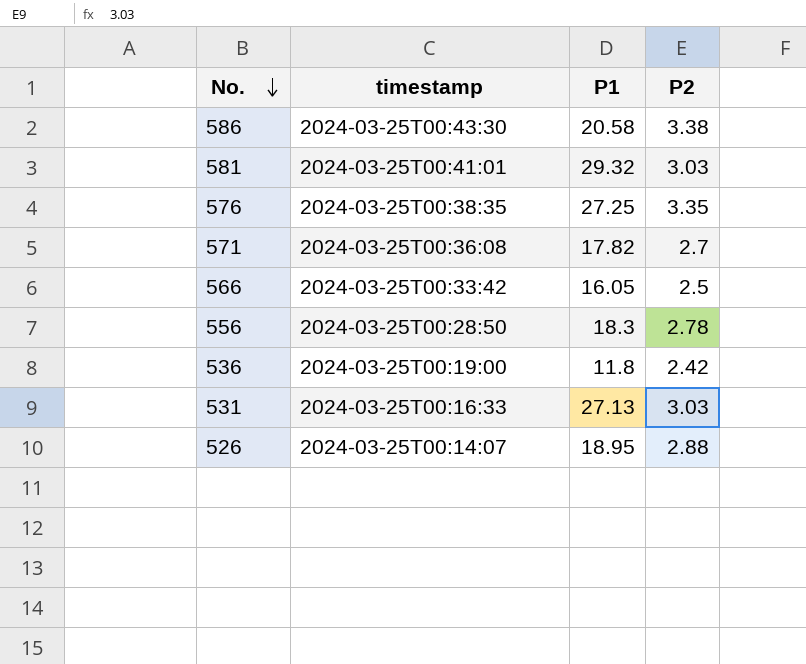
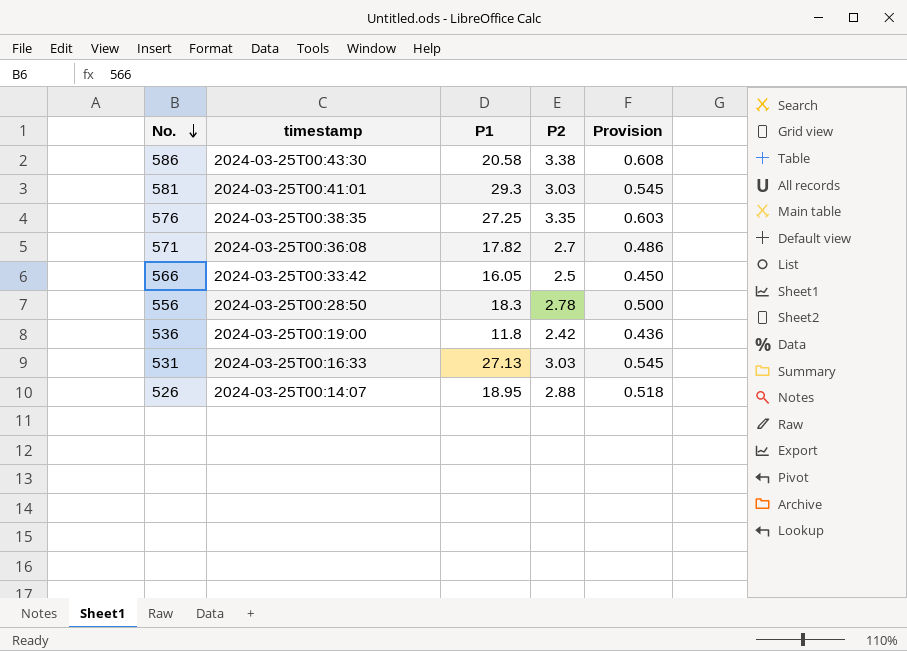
column Provision | formula: none -> [P2] * 0.18
581 | P1: 29.32 -> 29.3

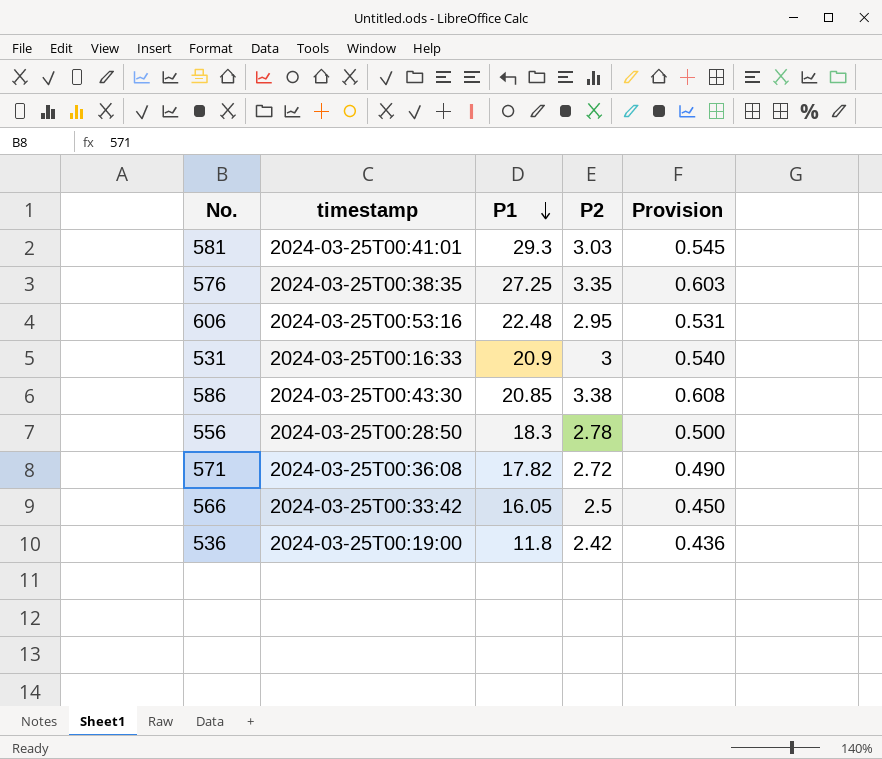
row order: No. descending -> P1 descending
row 526: 2024-03-25T00:14:07 | 18.95 | 2.88 | 0.518 -> none
row 606: none -> 2024-03-25T00:53:16 | 22.48 | 2.95 | 0.531
531 | P1: 27.13 -> 20.9
531 | P2: 3.03 -> 3
531 | Provision: 0.545 -> 0.540
586 | P1: 20.58 -> 20.85
571 | P2: 2.7 -> 2.72
571 | Provision: 0.486 -> 0.490

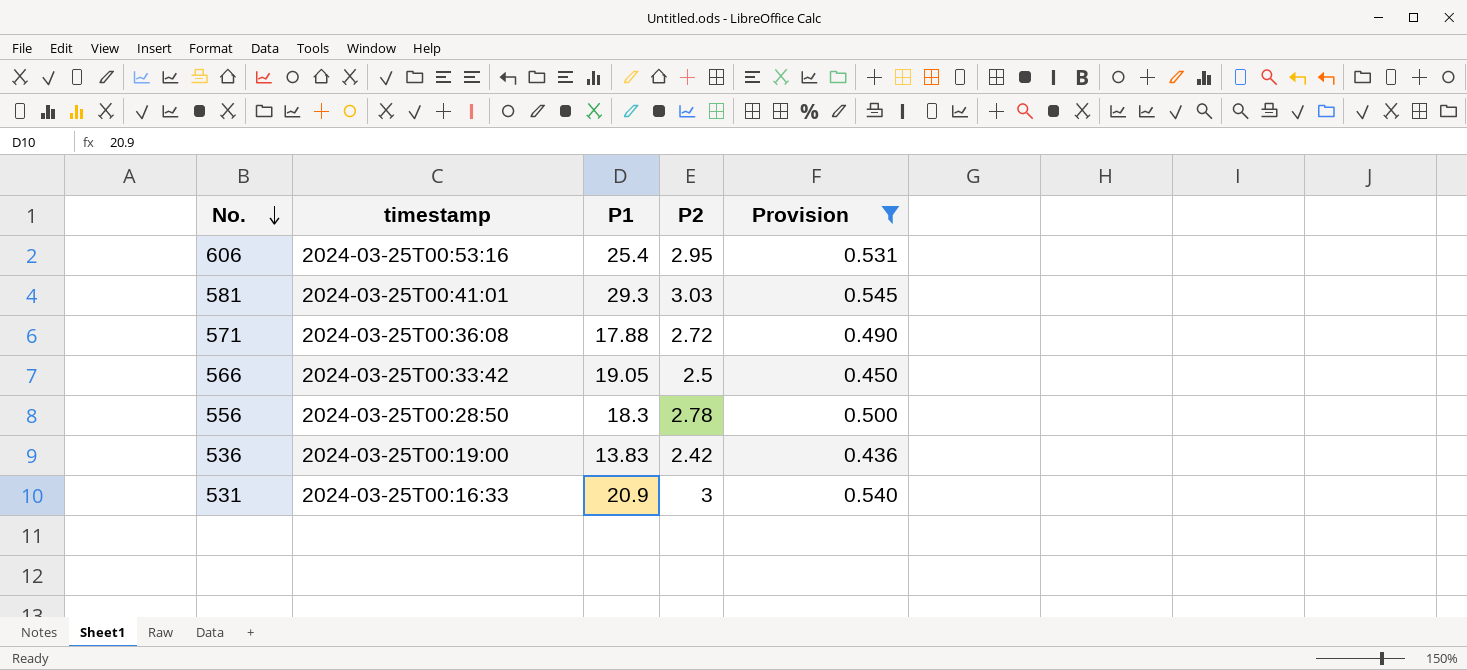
filter: none -> Provision <= 0.545
row order: P1 descending -> No. descending
606 | P1: 22.48 -> 25.4
571 | P1: 17.82 -> 17.88
566 | P1: 16.05 -> 19.05
536 | P1: 11.8 -> 13.83

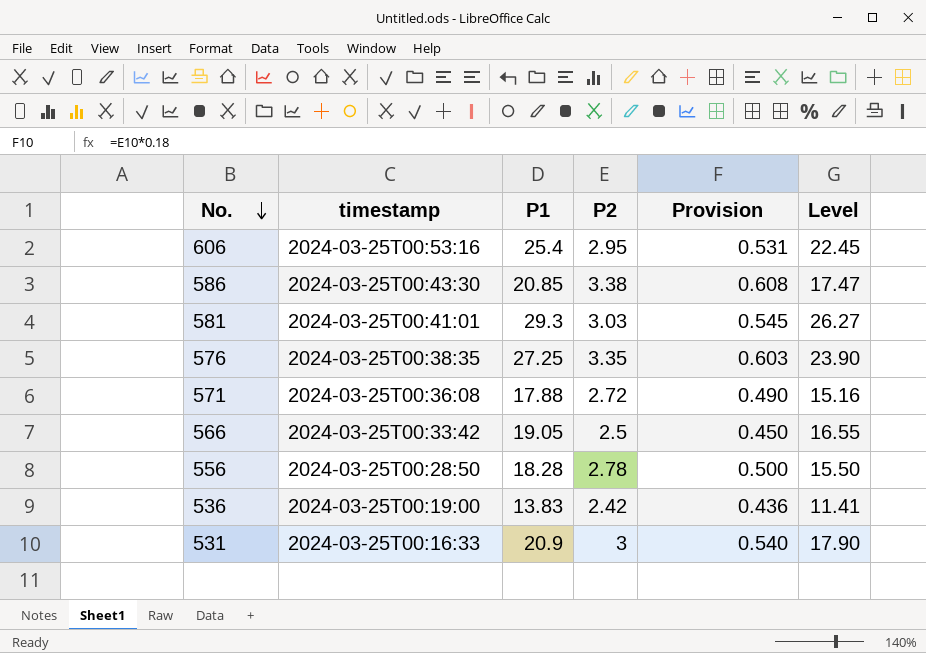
filter: Provision <= 0.545 -> none
column Level | formula: none -> [P1] - [P2]
556 | P1: 18.3 -> 18.28

